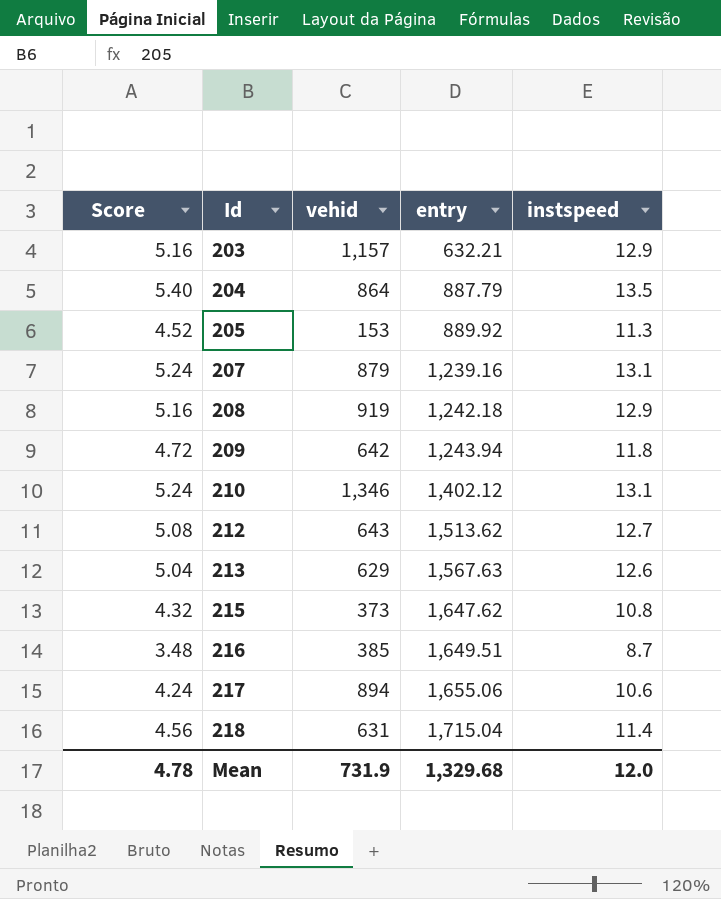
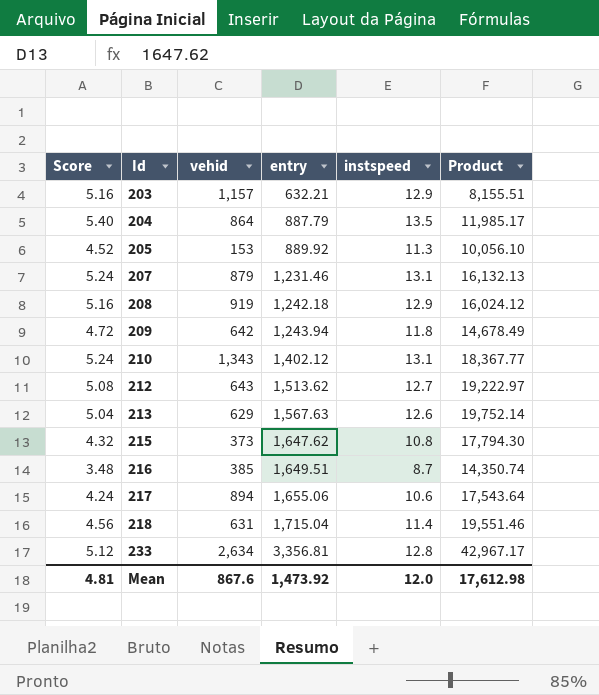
column Product | formula: none -> [entry] * [instspeed]
207 | entry: 1,239.16 -> 1,231.46
210 | vehid: 1,346 -> 1,343
row 233: none -> 5.12 | 2,634 | 3,356.81 | 12.8 | 42,967.17
Mean | Score: 4.78 -> 4.81
Mean | vehid: 731.9 -> 867.6
Mean | entry: 1,329.68 -> 1,473.92

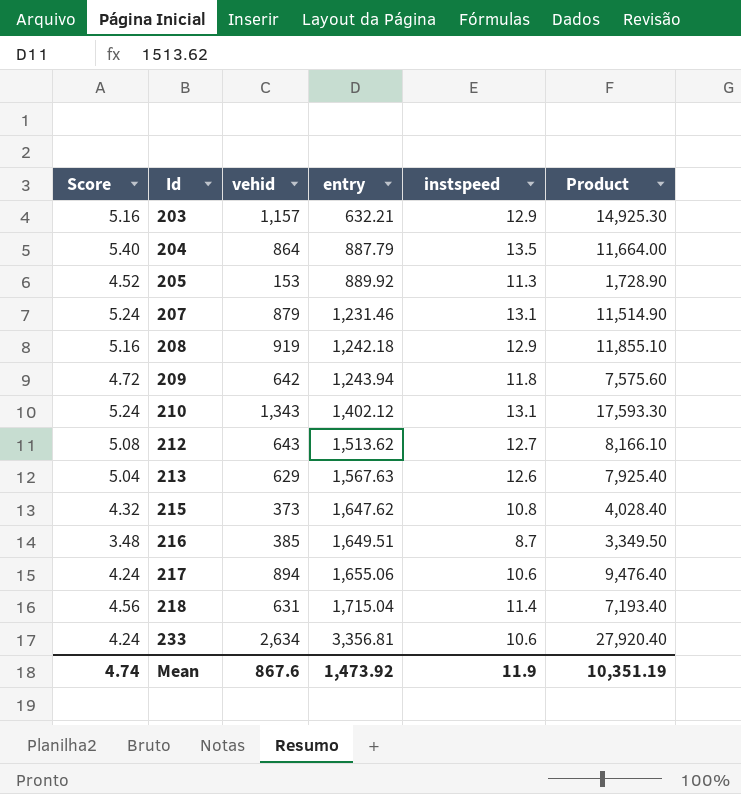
column Product | formula: [entry] * [instspeed] -> [vehid] * [instspeed]
233 | Score: 5.12 -> 4.24
233 | instspeed: 12.8 -> 10.6
Mean | Score: 4.81 -> 4.74
Mean | instspeed: 12.0 -> 11.9
Mean | Product: 17,612.98 -> 10,351.19

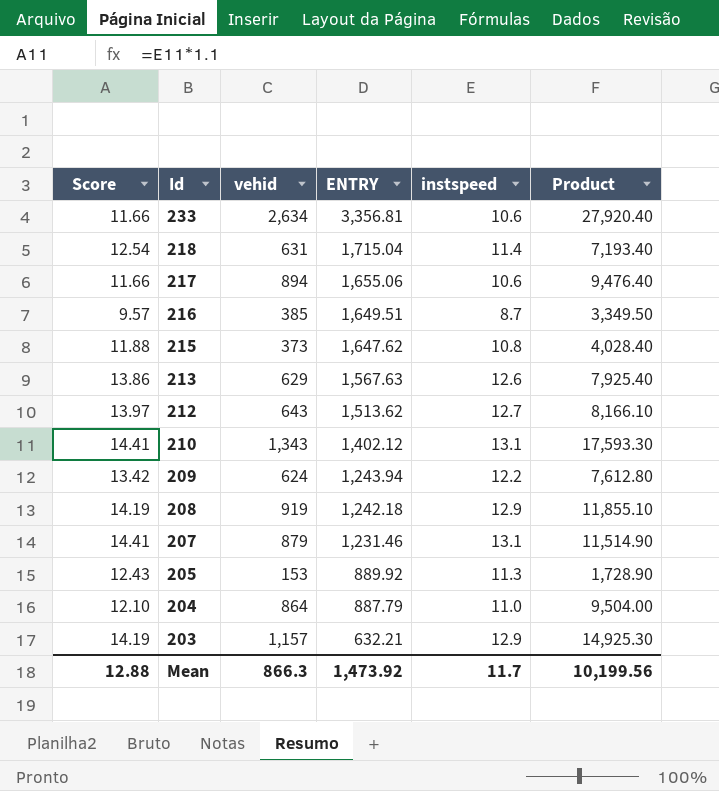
row order: Id ascending -> Id descending
column Score | formula: [instspeed] * 0.4 -> [instspeed] * 1.1
column name: entry -> ENTRY
209 | vehid: 642 -> 624
209 | instspeed: 11.8 -> 12.2
209 | Product: 7,575.60 -> 7,612.80
204 | instspeed: 13.5 -> 11.0
204 | Product: 11,664.00 -> 9,504.00
Mean | Score: 4.74 -> 12.88
Mean | vehid: 867.6 -> 866.3
Mean | instspeed: 11.9 -> 11.7
Mean | Product: 10,351.19 -> 10,199.56

